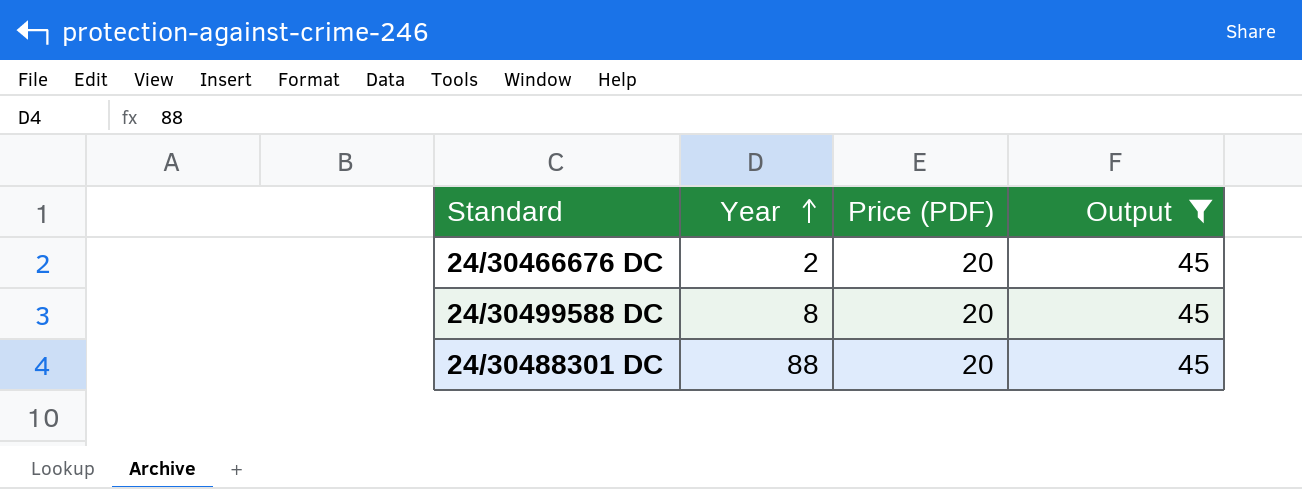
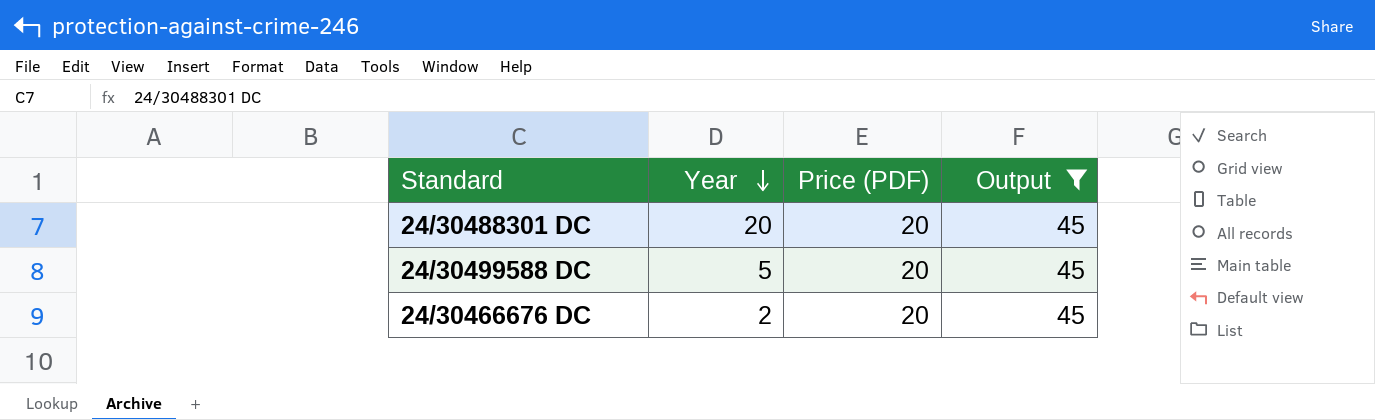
row order: Year ascending -> Year descending
24/30488301 DC | Year: 88 -> 20
24/30499588 DC | Year: 8 -> 5

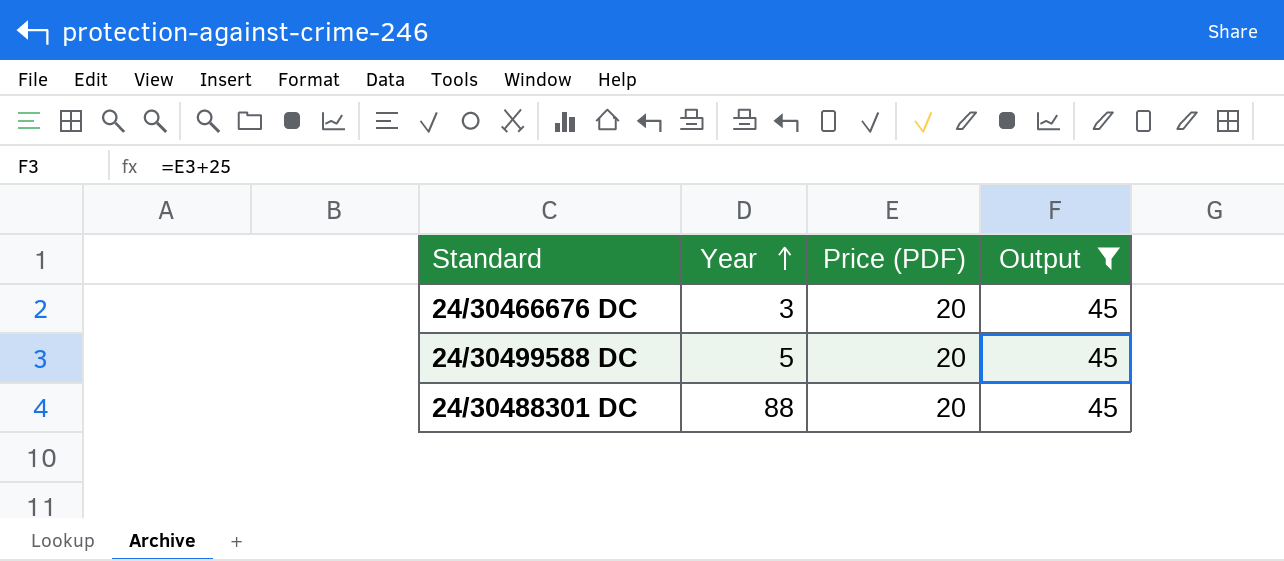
row order: Year descending -> Year ascending
24/30466676 DC | Year: 2 -> 3
24/30488301 DC | Year: 20 -> 88

